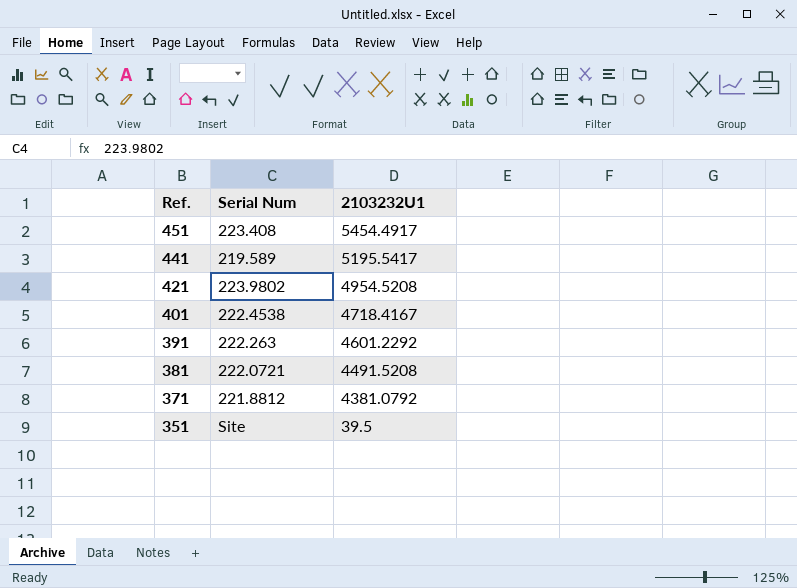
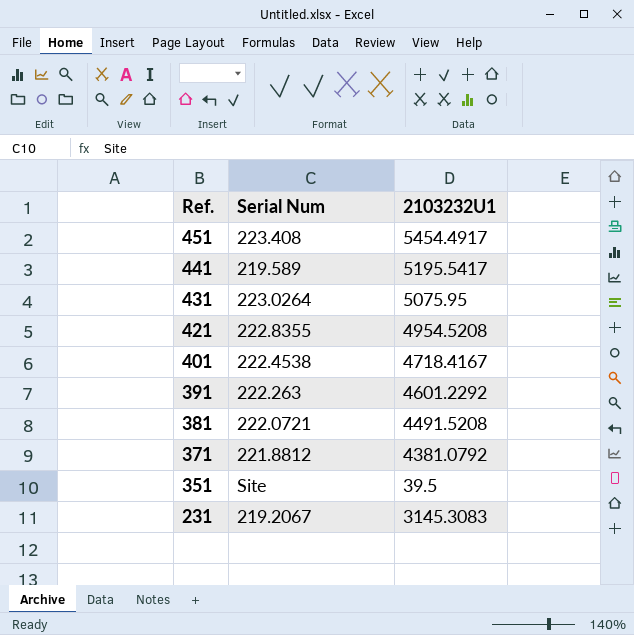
row 431: none -> 223.0264 | 5075.95
421 | Serial Num: 223.9802 -> 222.8355
row 231: none -> 219.2067 | 3145.3083

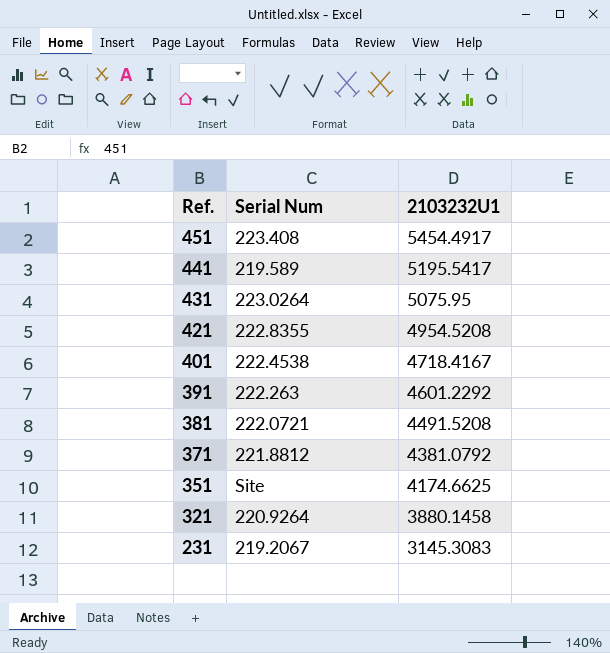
351 | 2103232U1: 39.5 -> 4174.6625
row 321: none -> 220.9264 | 3880.1458

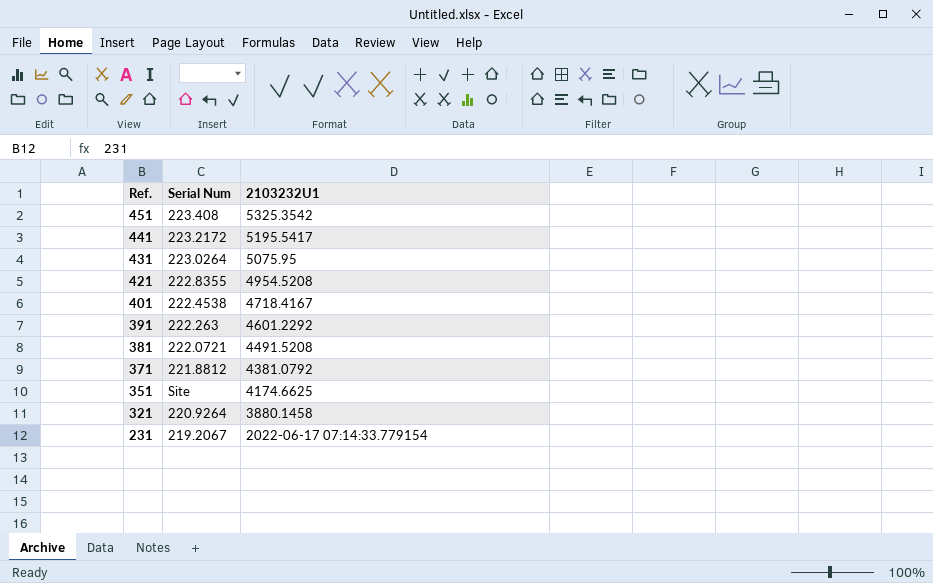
451 | 2103232U1: 5454.4917 -> 5325.3542
441 | Serial Num: 219.589 -> 223.2172
231 | 2103232U1: 3145.3083 -> 2022-06-17 07:14:33.779154

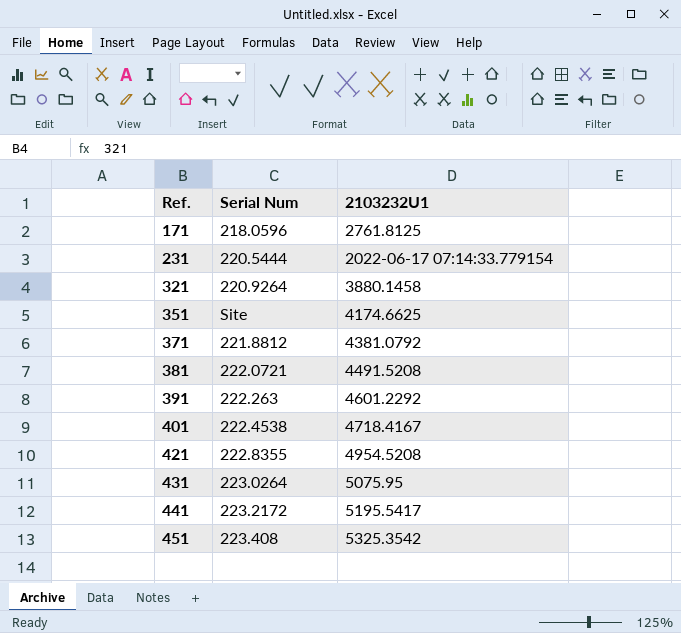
row order: Ref. descending -> Ref. ascending
row 171: none -> 218.0596 | 2761.8125
231 | Serial Num: 219.2067 -> 220.5444

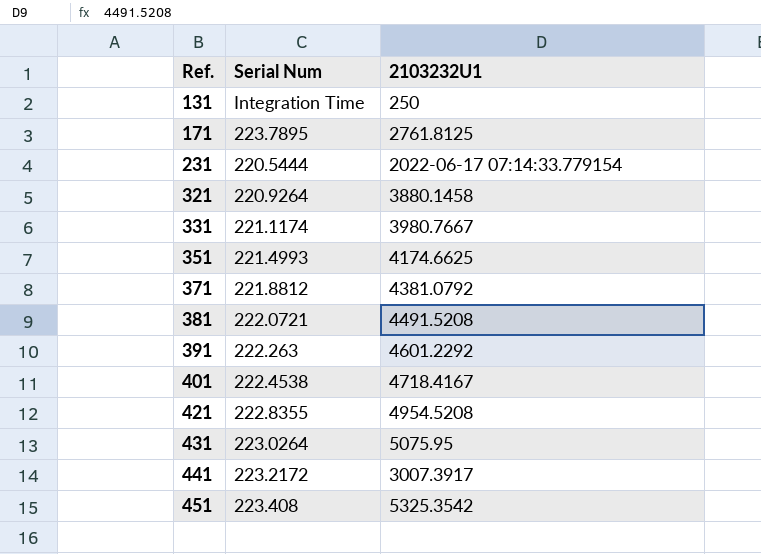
row 131: none -> Integration Time | 250
171 | Serial Num: 218.0596 -> 223.7895
row 331: none -> 221.1174 | 3980.7667
351 | Serial Num: Site -> 221.4993
441 | 2103232U1: 5195.5417 -> 3007.3917

